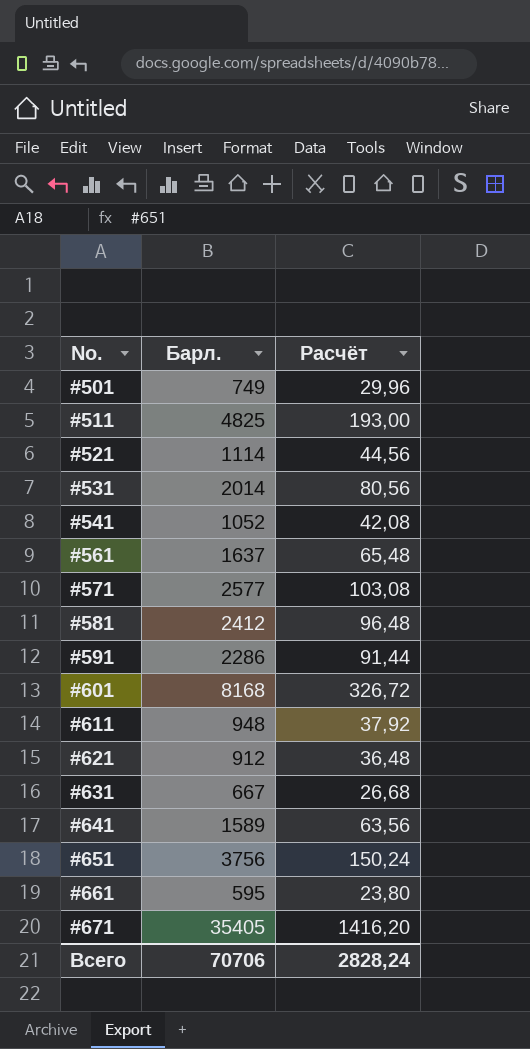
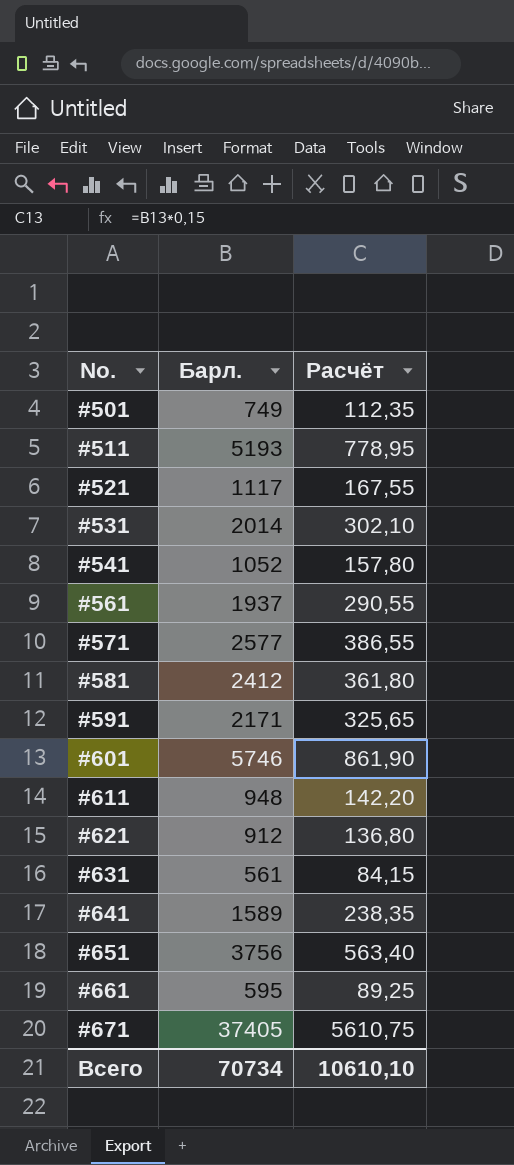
column Расчёт | formula: [Барл.] * 0,04 -> [Барл.] * 0,15
#511 | Барл.: 4825 -> 5193
#521 | Барл.: 1114 -> 1117
#561 | Барл.: 1637 -> 1937
#591 | Барл.: 2286 -> 2171
#601 | Барл.: 8168 -> 5746
#631 | Барл.: 667 -> 561
#671 | Барл.: 35405 -> 37405
Всего | Барл.: 70706 -> 70734
Всего | Расчёт: 2828,24 -> 10610,10

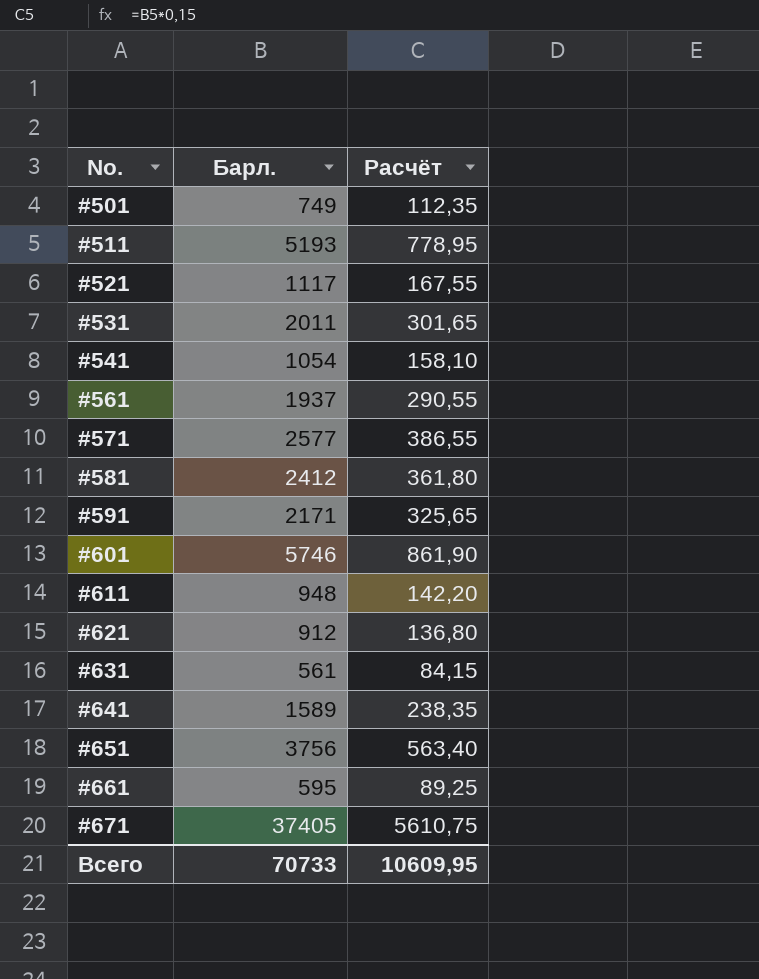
#531 | Барл.: 2014 -> 2011
#531 | Расчёт: 302,10 -> 301,65
#541 | Барл.: 1052 -> 1054
#541 | Расчёт: 157,80 -> 158,10
Всего | Барл.: 70734 -> 70733
Всего | Расчёт: 10610,10 -> 10609,95

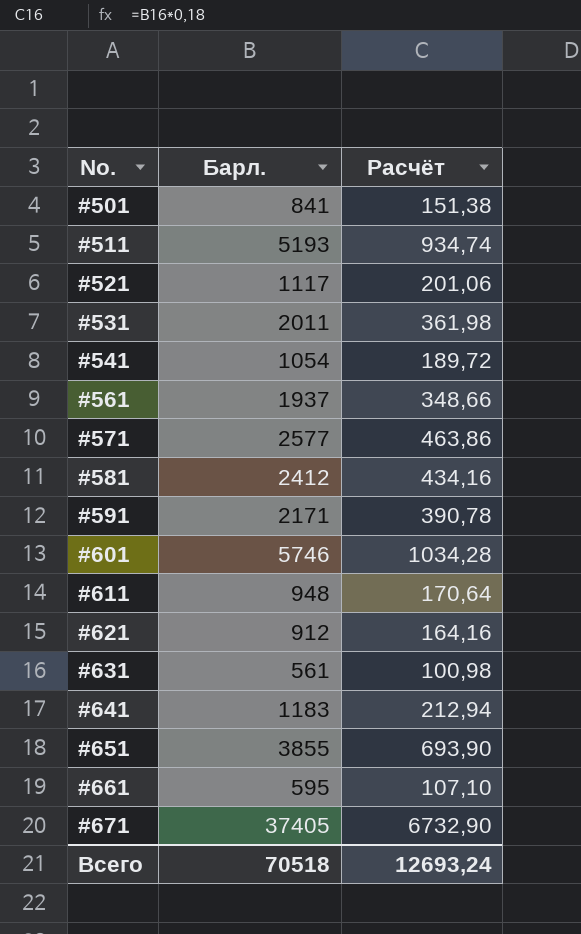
column Расчёт | formula: [Барл.] * 0,15 -> [Барл.] * 0,18
#501 | Барл.: 749 -> 841
#641 | Барл.: 1589 -> 1183
#651 | Барл.: 3756 -> 3855
Всего | Барл.: 70733 -> 70518
Всего | Расчёт: 10609,95 -> 12693,24

